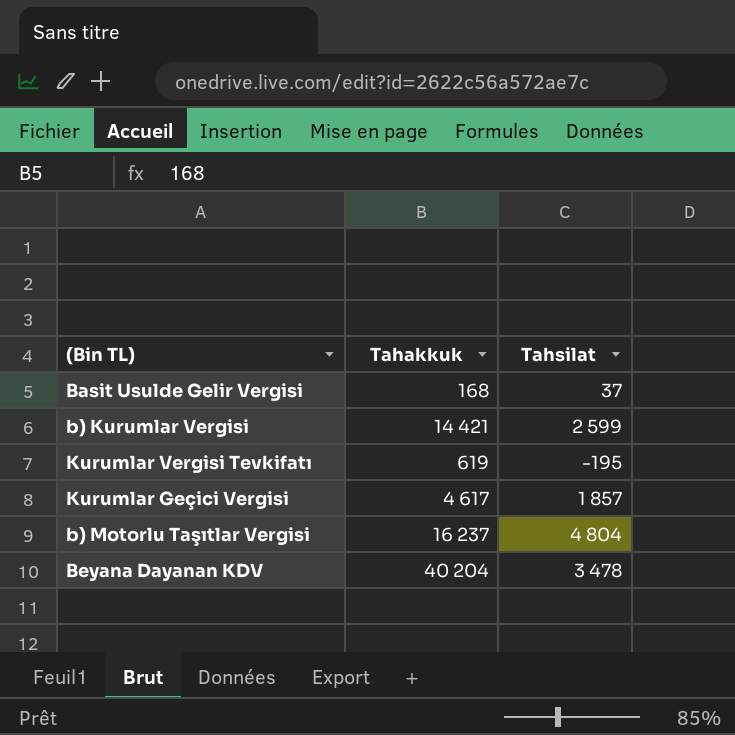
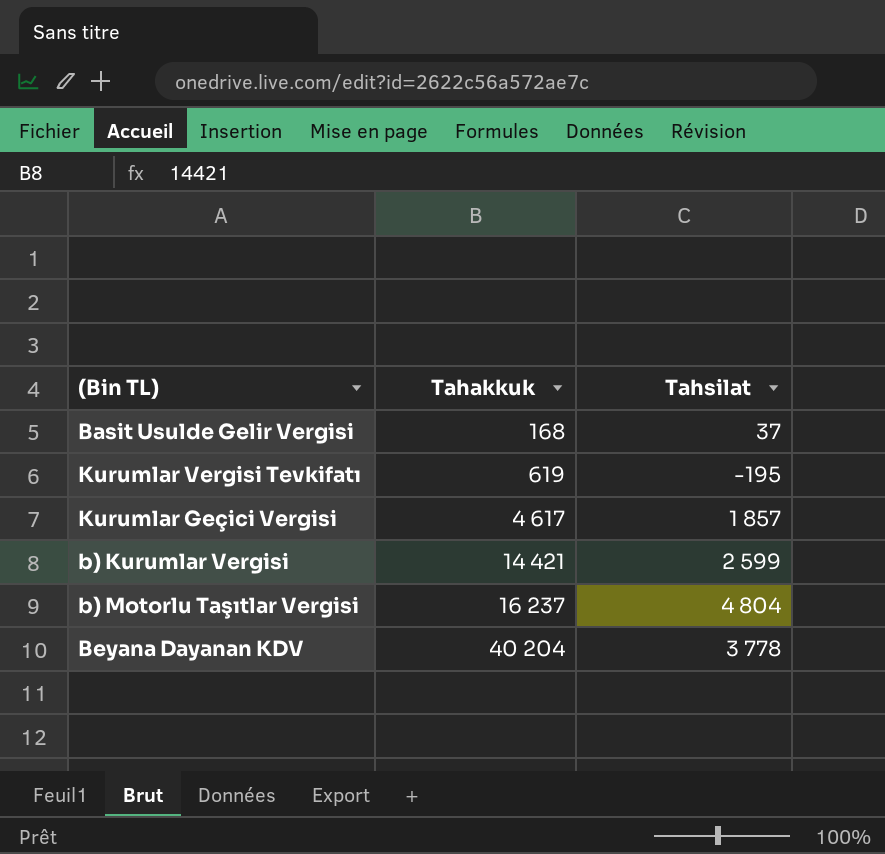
row order: none -> Tahakkuk ascending
Beyana Dayanan KDV | Tahsilat: 3 478 -> 3 778

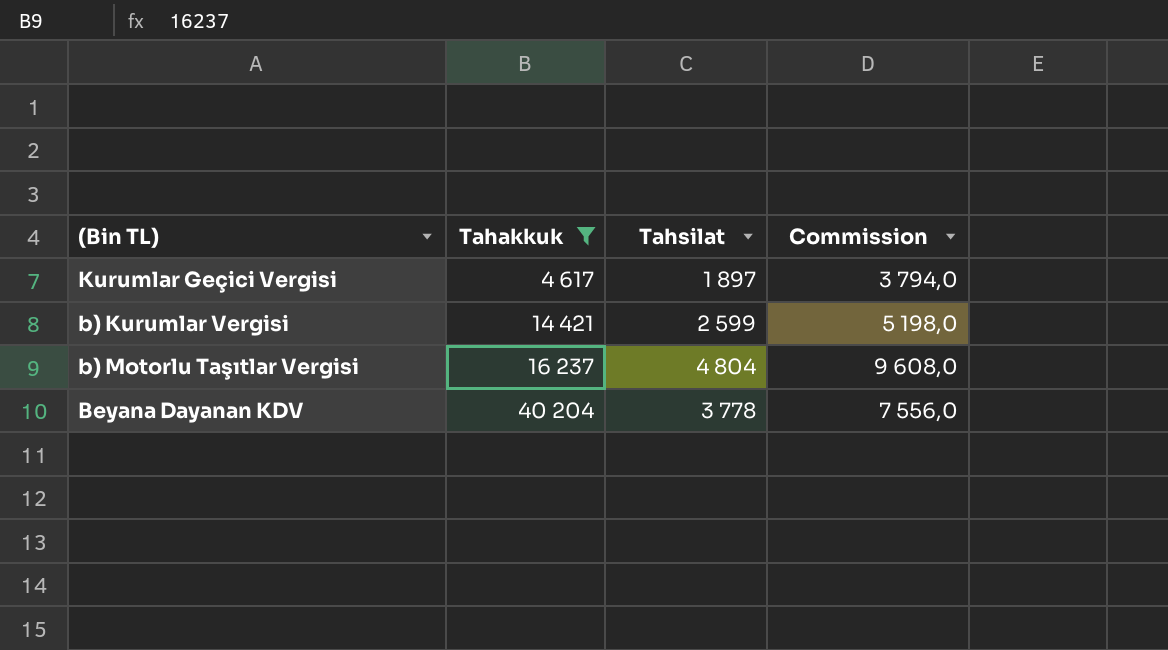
filter: none -> Tahakkuk >= 4 617
column Commission | formula: none -> [Tahsilat] * 2
Kurumlar Geçici Vergisi | Tahsilat: 1 857 -> 1 897

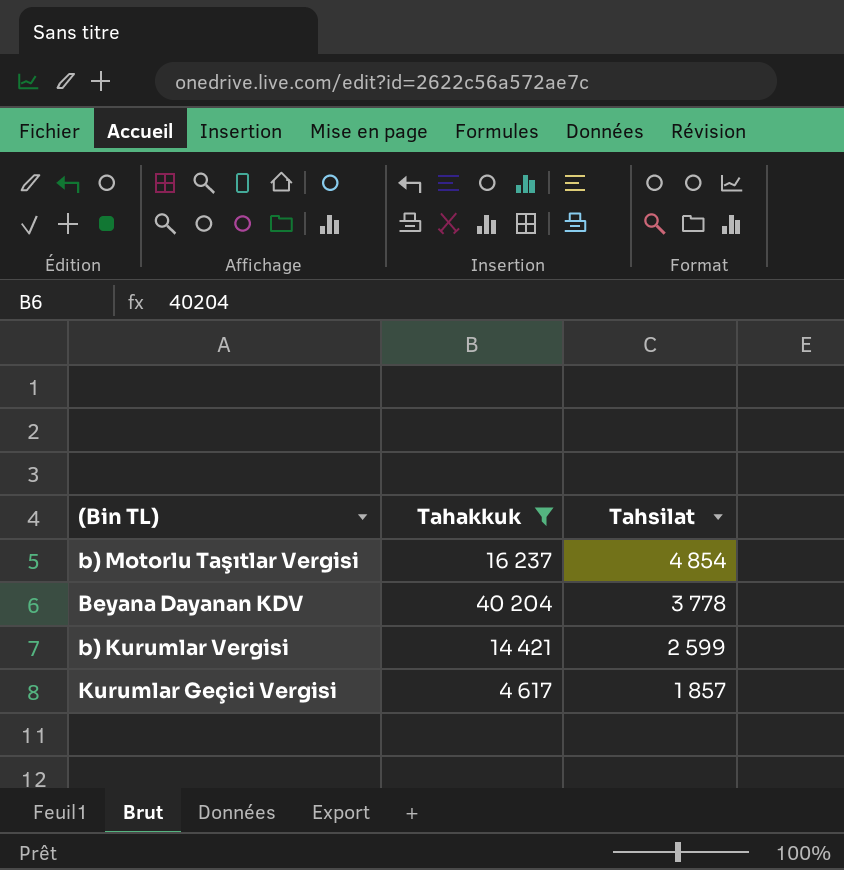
row order: Tahakkuk ascending -> Tahsilat descending
column Commission | formula: [Tahsilat] * 2 -> none
b) Motorlu Taşıtlar Vergisi | Tahsilat: 4 804 -> 4 854
Kurumlar Geçici Vergisi | Tahsilat: 1 897 -> 1 857

